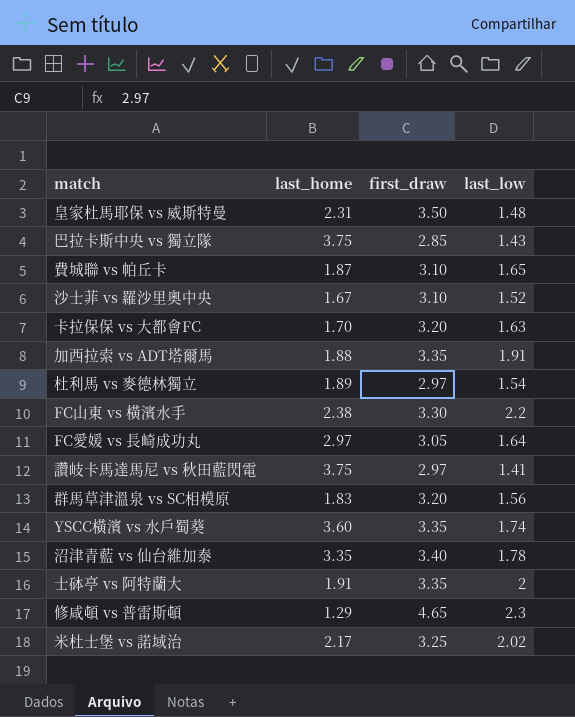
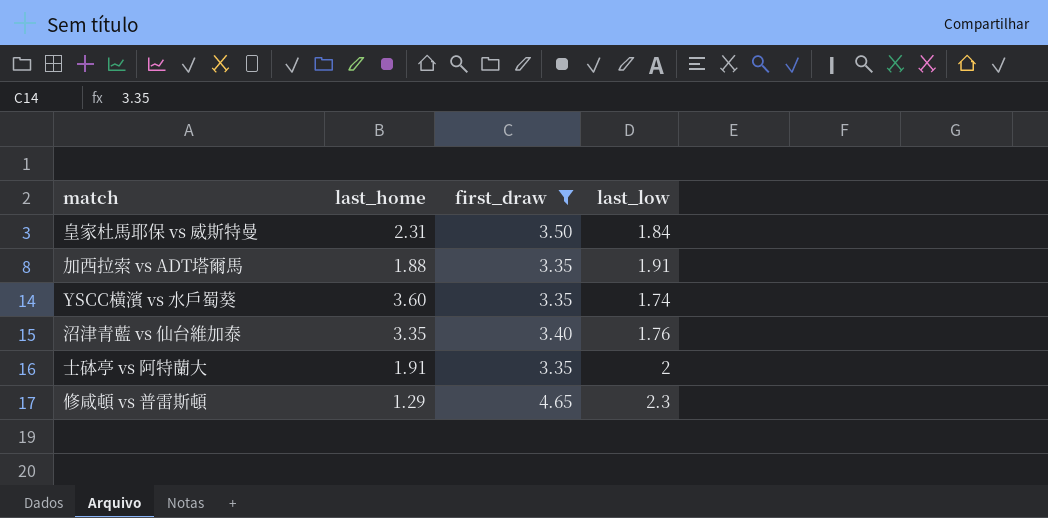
filter: none -> first_draw >= 3.35
皇家杜馬耶保 vs 威斯特曼 | last_low: 1.48 -> 1.84
沼津青藍 vs 仙台維加泰 | last_low: 1.78 -> 1.76

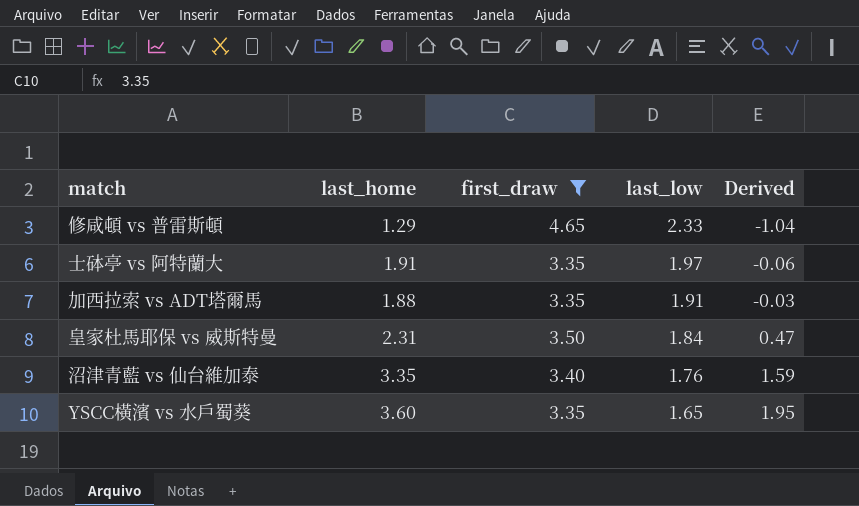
row order: none -> last_low descending
column Derived | formula: none -> [last_home] - [last_low]
修咸頓 vs 普雷斯頓 | last_low: 2.3 -> 2.33
士砵亭 vs 阿特蘭大 | last_low: 2 -> 1.97
YSCC橫濱 vs 水戶蜀葵 | last_low: 1.74 -> 1.65

